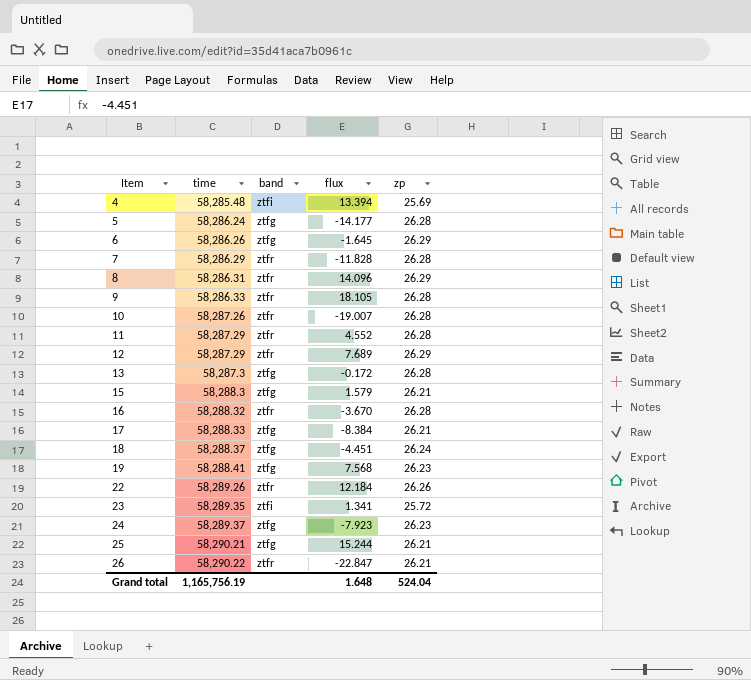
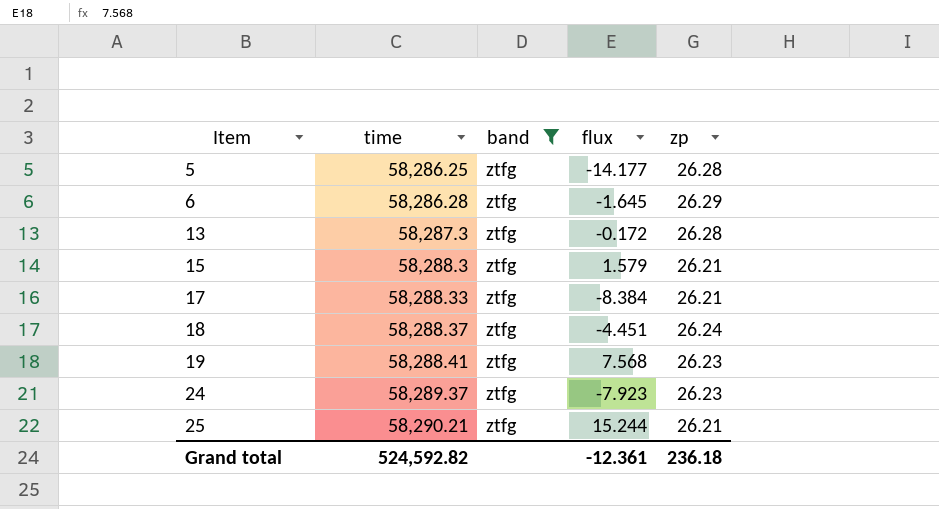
filter: none -> band = ztfg
5 | time: 58,286.24 -> 58,286.25
6 | time: 58,286.26 -> 58,286.28
Grand total | time: 1,165,756.19 -> 524,592.82
Grand total | flux: 1.648 -> -12.361
Grand total | zp: 524.04 -> 236.18

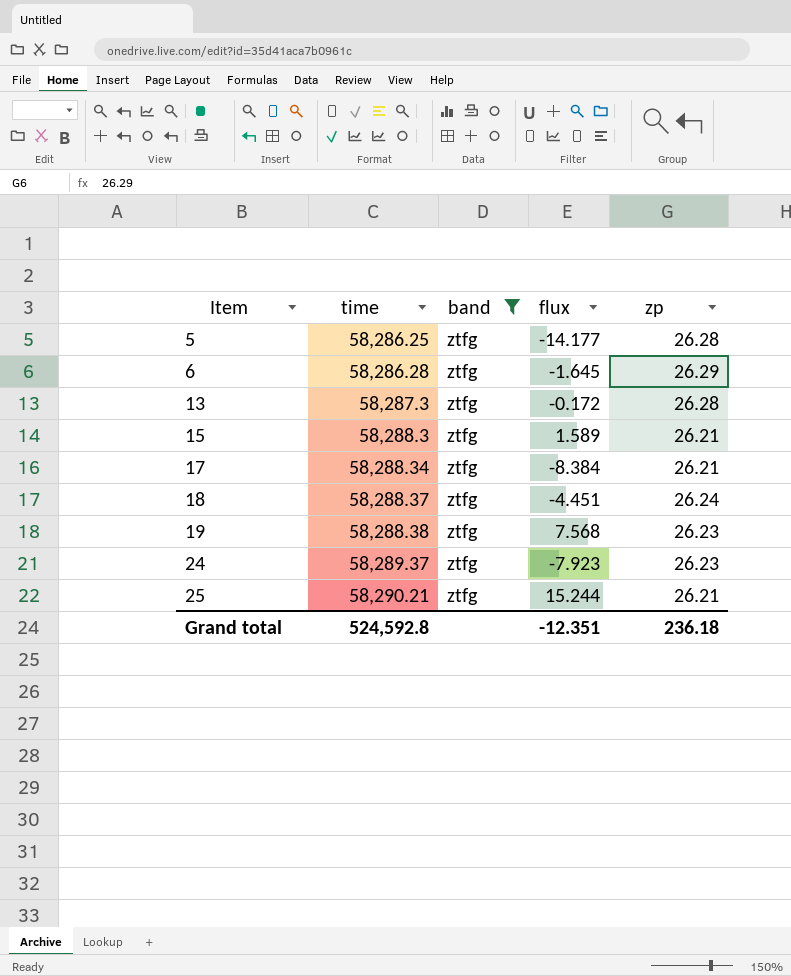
15 | flux: 1.579 -> 1.589
17 | time: 58,288.33 -> 58,288.34
19 | time: 58,288.41 -> 58,288.38
Grand total | time: 524,592.82 -> 524,592.8
Grand total | flux: -12.361 -> -12.351

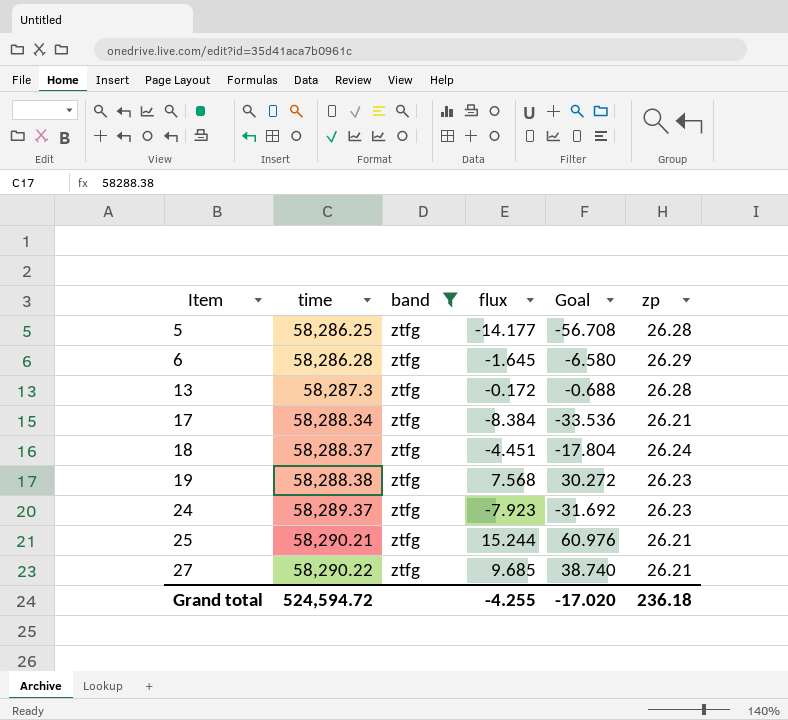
column Goal | formula: none -> [flux] * 4
row 15: 58,288.3 | ztfg | 1.589 | 26.21 -> none
row 27: none -> 58,290.22 | ztfg | 9.685 | 38.740 | 26.21
Grand total | time: 524,592.8 -> 524,594.72
Grand total | flux: -12.351 -> -4.255

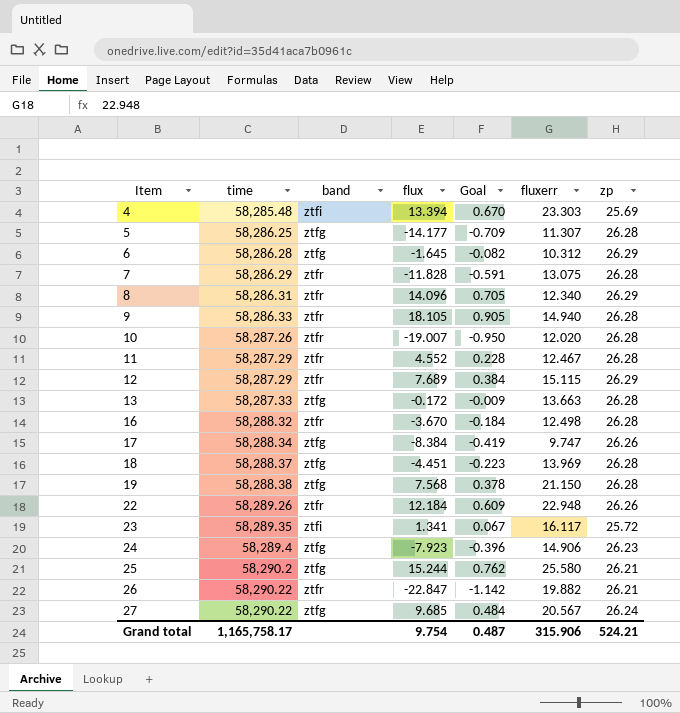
filter: band = ztfg -> none
column Goal | formula: [flux] * 4 -> [flux] * 0.05
column fluxerr | position: none -> 6
13 | time: 58,287.3 -> 58,287.33
17 | zp: 26.21 -> 26.26
18 | zp: 26.24 -> 26.28
19 | zp: 26.23 -> 26.28
24 | time: 58,289.37 -> 58,289.4
25 | time: 58,290.21 -> 58,290.2
27 | zp: 26.21 -> 26.24
Grand total | time: 524,594.72 -> 1,165,758.17
Grand total | flux: -4.255 -> 9.754
Grand total | Goal: -17.020 -> 0.487
Grand total | zp: 236.18 -> 524.21

